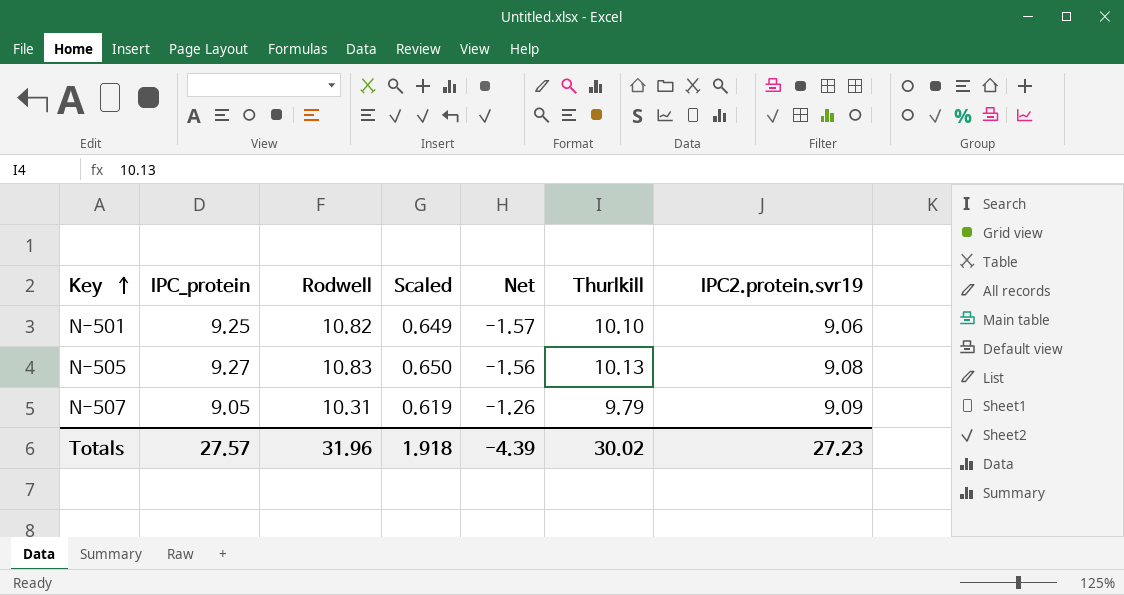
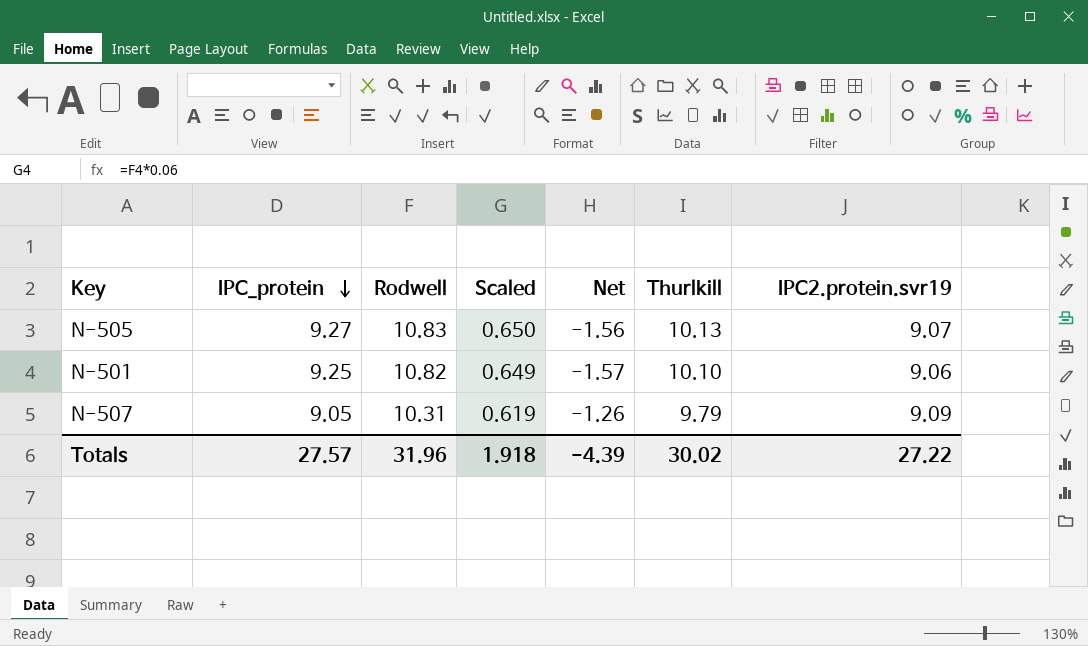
row order: Key ascending -> IPC_protein descending
N-505 | IPC2.protein.svr19: 9.08 -> 9.07
Totals | IPC2.protein.svr19: 27.23 -> 27.22

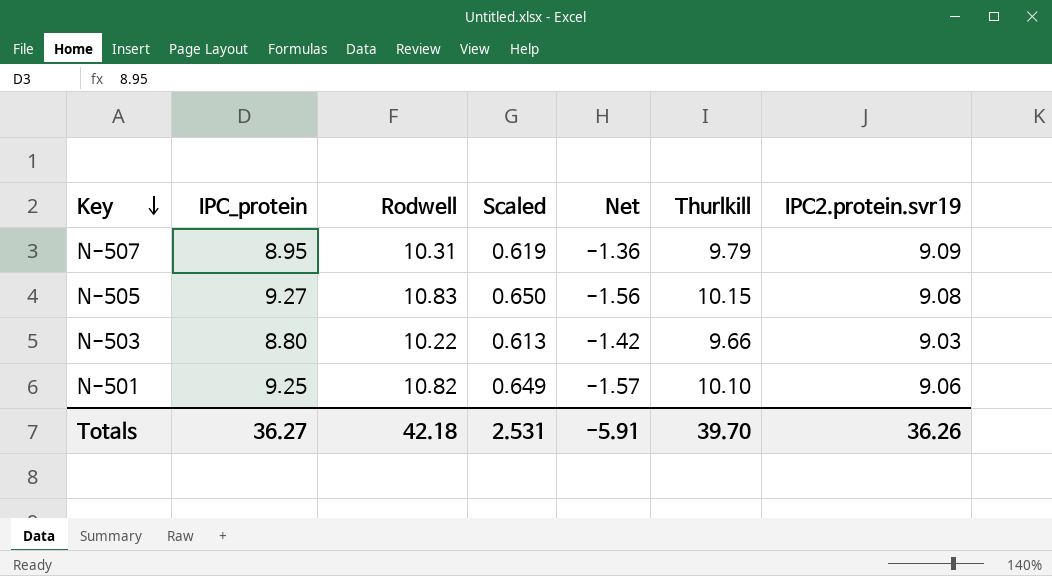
row order: IPC_protein descending -> Key descending
N-507 | IPC_protein: 9.05 -> 8.95
N-507 | Net: -1.26 -> -1.36
N-505 | Thurlkill: 10.13 -> 10.15
N-505 | IPC2.protein.svr19: 9.07 -> 9.08
row N-503: none -> 8.80 | 10.22 | 0.613 | -1.42 | 9.66 | 9.03
Totals | IPC_protein: 27.57 -> 36.27
Totals | Rodwell: 31.96 -> 42.18
Totals | Scaled: 1.918 -> 2.531
Totals | Net: -4.39 -> -5.91
Totals | Thurlkill: 30.02 -> 39.70
Totals | IPC2.protein.svr19: 27.22 -> 36.26

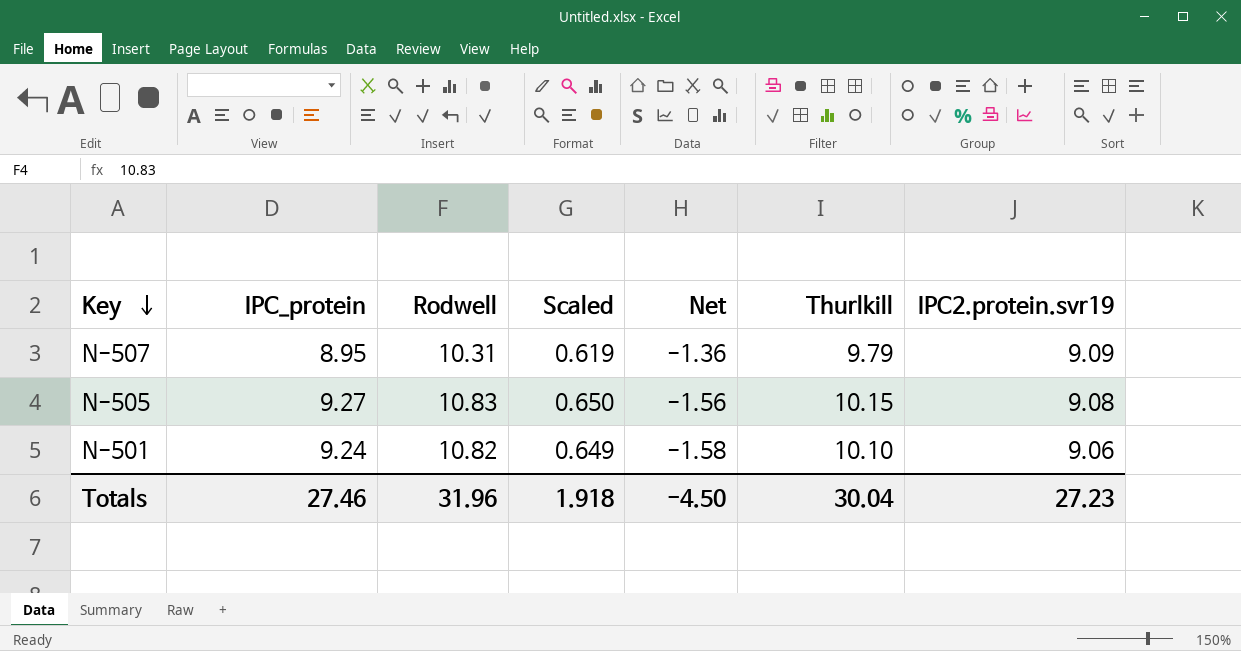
row N-503: 8.80 | 10.22 | 0.613 | -1.42 | 9.66 | 9.03 -> none
N-501 | IPC_protein: 9.25 -> 9.24
N-501 | Net: -1.57 -> -1.58
Totals | IPC_protein: 36.27 -> 27.46
Totals | Rodwell: 42.18 -> 31.96
Totals | Scaled: 2.531 -> 1.918
Totals | Net: -5.91 -> -4.50
Totals | Thurlkill: 39.70 -> 30.04
Totals | IPC2.protein.svr19: 36.26 -> 27.23

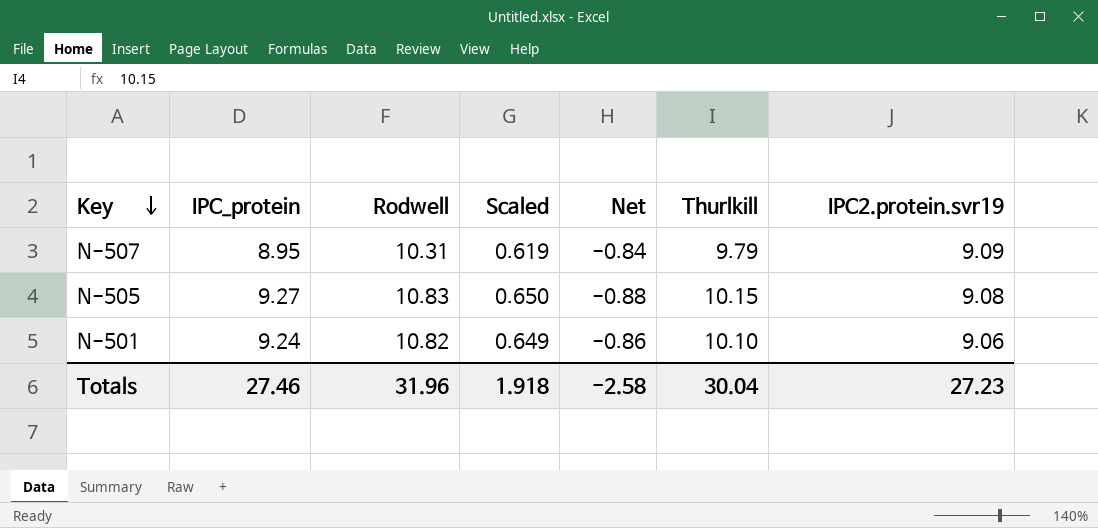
column Net | formula: [IPC_protein] - [Rodwell] -> [IPC_protein] - [Thurlkill]
Totals | Net: -4.50 -> -2.58

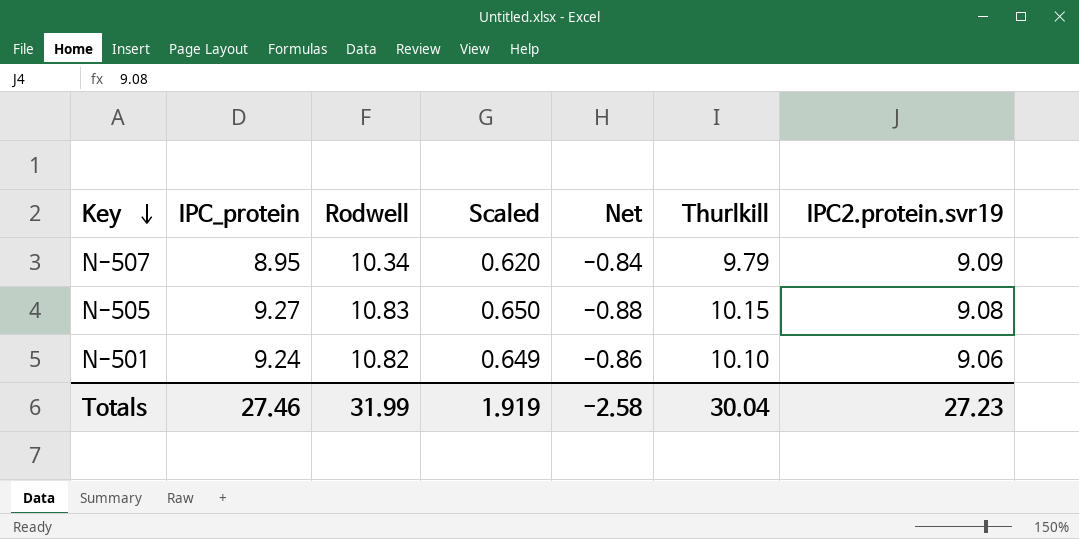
N-507 | Rodwell: 10.31 -> 10.34
N-507 | Scaled: 0.619 -> 0.620
Totals | Rodwell: 31.96 -> 31.99
Totals | Scaled: 1.918 -> 1.919

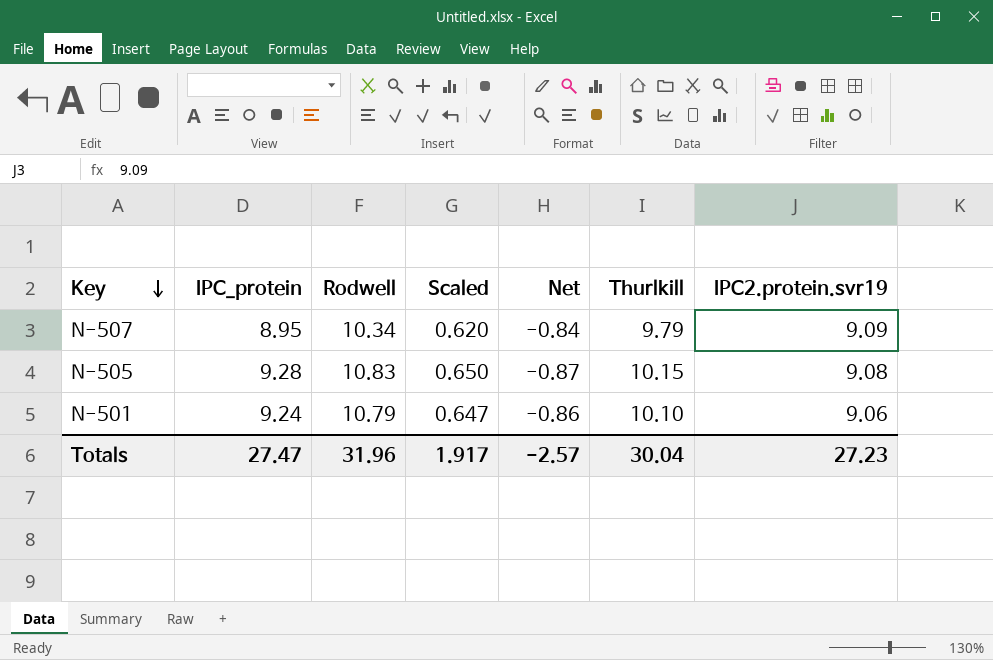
N-505 | IPC_protein: 9.27 -> 9.28
N-505 | Net: -0.88 -> -0.87
N-501 | Rodwell: 10.82 -> 10.79
N-501 | Scaled: 0.649 -> 0.647
Totals | IPC_protein: 27.46 -> 27.47
Totals | Rodwell: 31.99 -> 31.96
Totals | Scaled: 1.919 -> 1.917
Totals | Net: -2.58 -> -2.57

